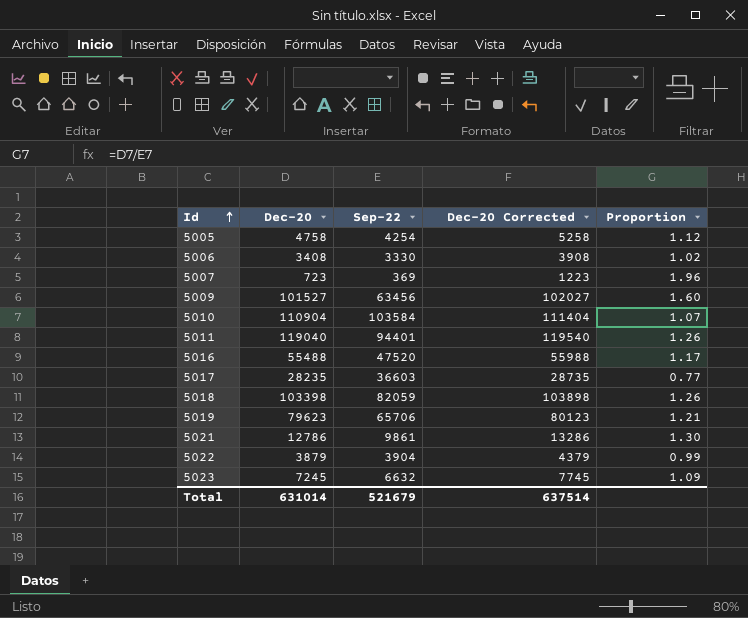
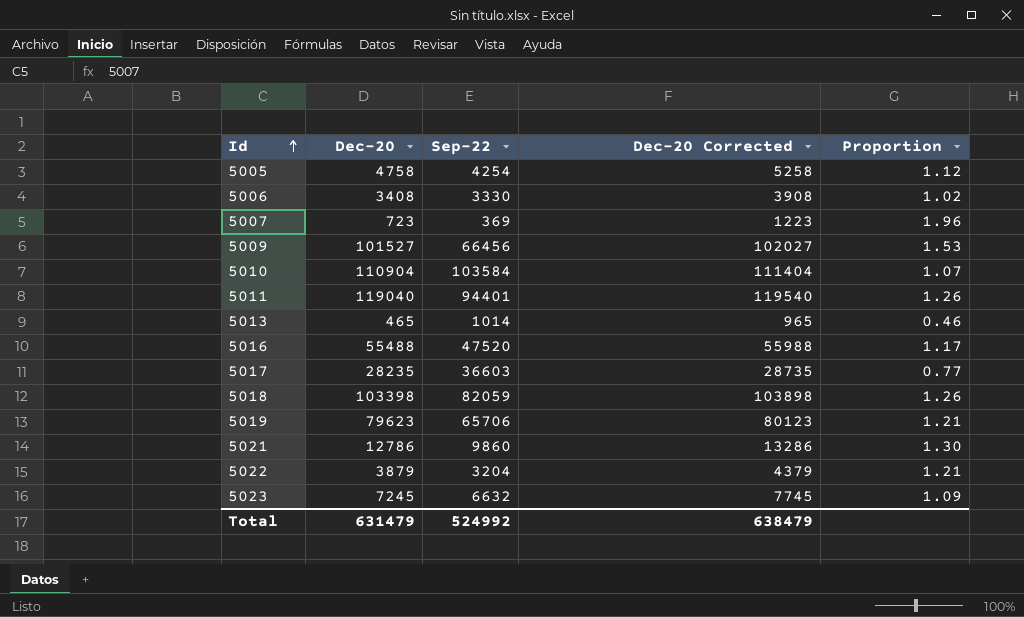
5009 | Sep-22: 63456 -> 66456
5009 | Proportion: 1.60 -> 1.53
row 5013: none -> 465 | 1014 | 965 | 0.46
5021 | Sep-22: 9861 -> 9860
5022 | Sep-22: 3904 -> 3204
5022 | Proportion: 0.99 -> 1.21
Total | Dec-20: 631014 -> 631479
Total | Sep-22: 521679 -> 524992
Total | Dec-20 Corrected: 637514 -> 638479

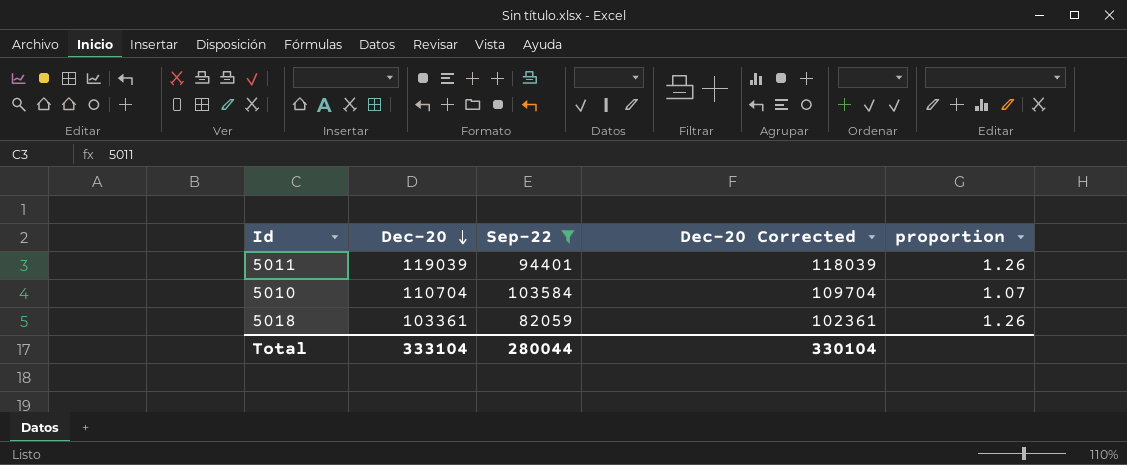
filter: none -> Sep-22 >= 82059
row order: Id ascending -> Dec-20 descending
column Dec-20 Corrected | formula: [Dec-20] + 500 -> [Dec-20] - 1000
column name: Proportion -> proportion
5011 | Dec-20: 119040 -> 119039
5010 | Dec-20: 110904 -> 110704
5018 | Dec-20: 103398 -> 103361
Total | Dec-20: 631479 -> 333104
Total | Sep-22: 524992 -> 280044
Total | Dec-20 Corrected: 638479 -> 330104

